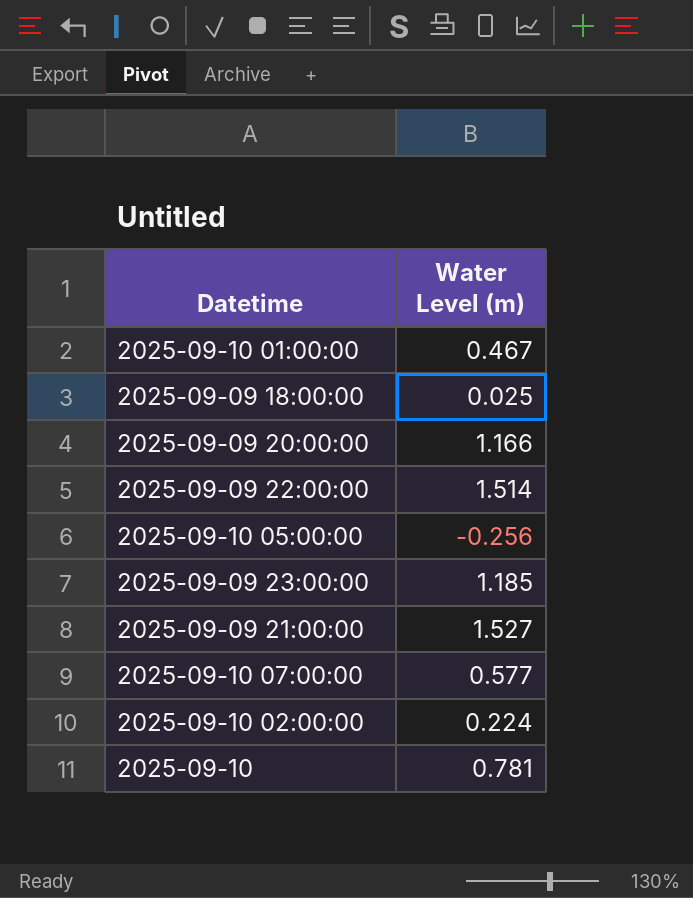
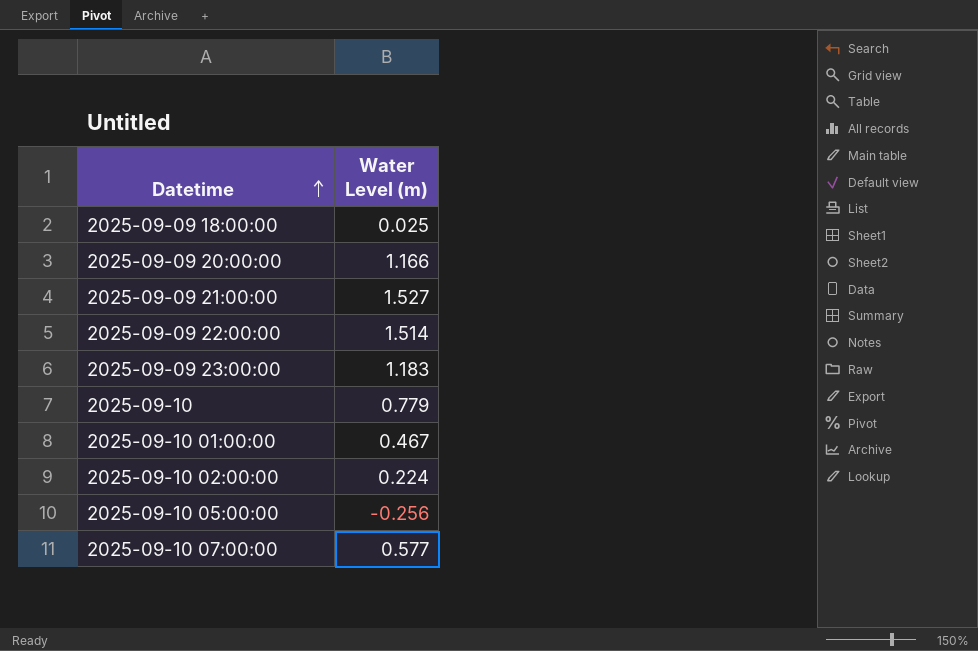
row order: none -> Datetime ascending
2025-09-09 23:00:00 | Water Level (m): 1.185 -> 1.183
2025-09-10 | Water Level (m): 0.781 -> 0.779

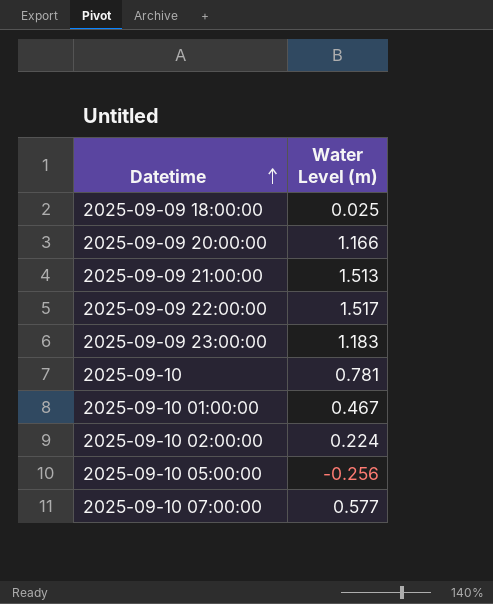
2025-09-09 21:00:00 | Water Level (m): 1.527 -> 1.513
2025-09-09 22:00:00 | Water Level (m): 1.514 -> 1.517
2025-09-10 | Water Level (m): 0.779 -> 0.781

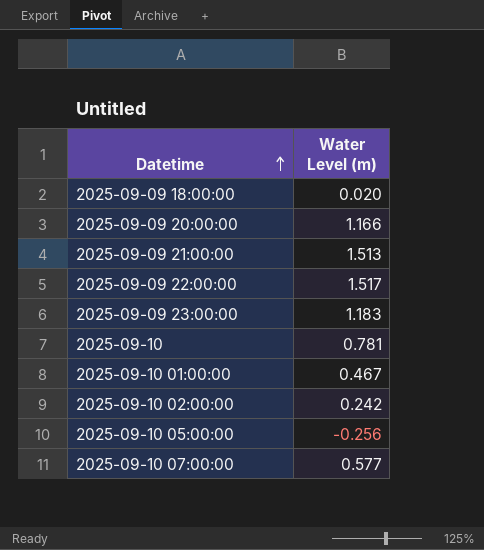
2025-09-09 18:00:00 | Water Level (m): 0.025 -> 0.020
2025-09-10 02:00:00 | Water Level (m): 0.224 -> 0.242

